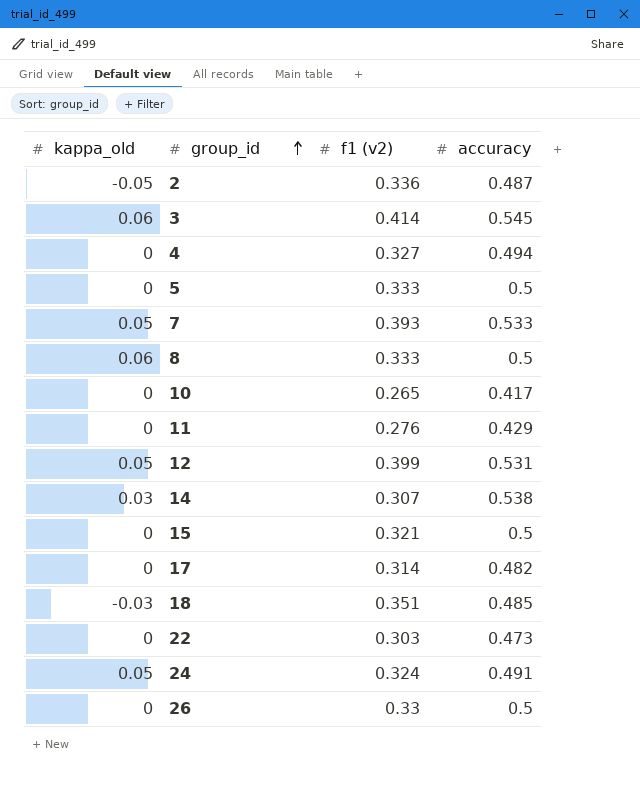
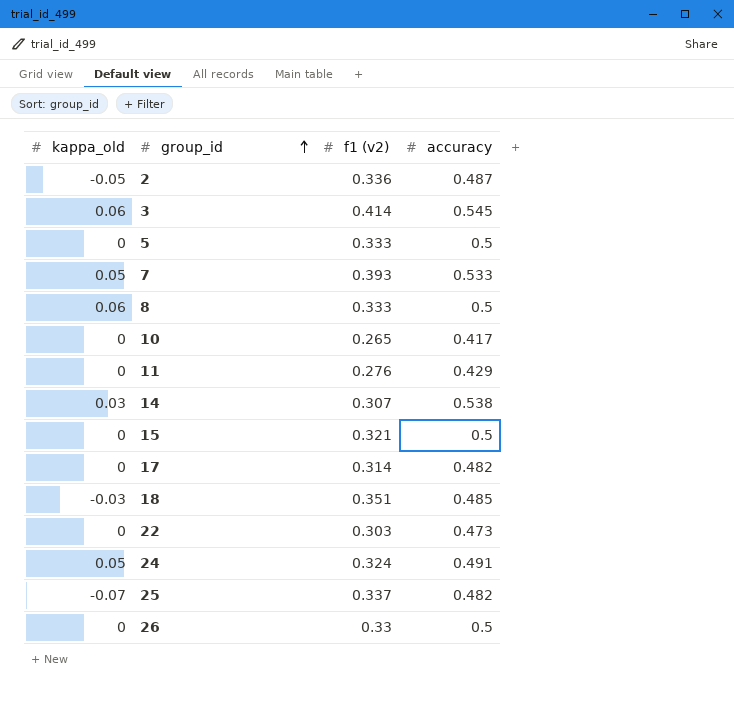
row 4: 0 | 0.327 | 0.494 -> none
row 12: 0.05 | 0.399 | 0.531 -> none
row 25: none -> -0.07 | 0.337 | 0.482

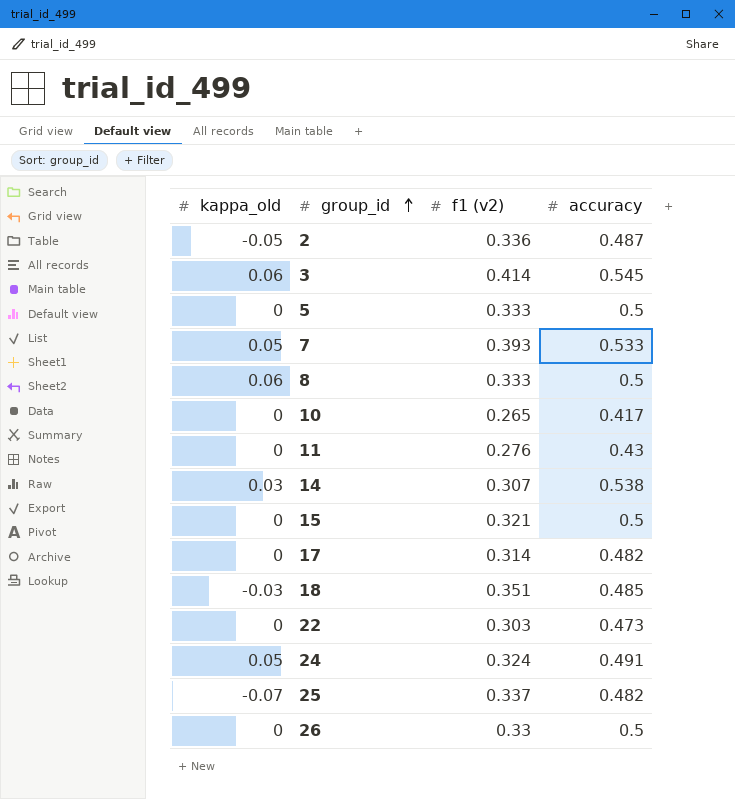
11 | accuracy: 0.429 -> 0.43

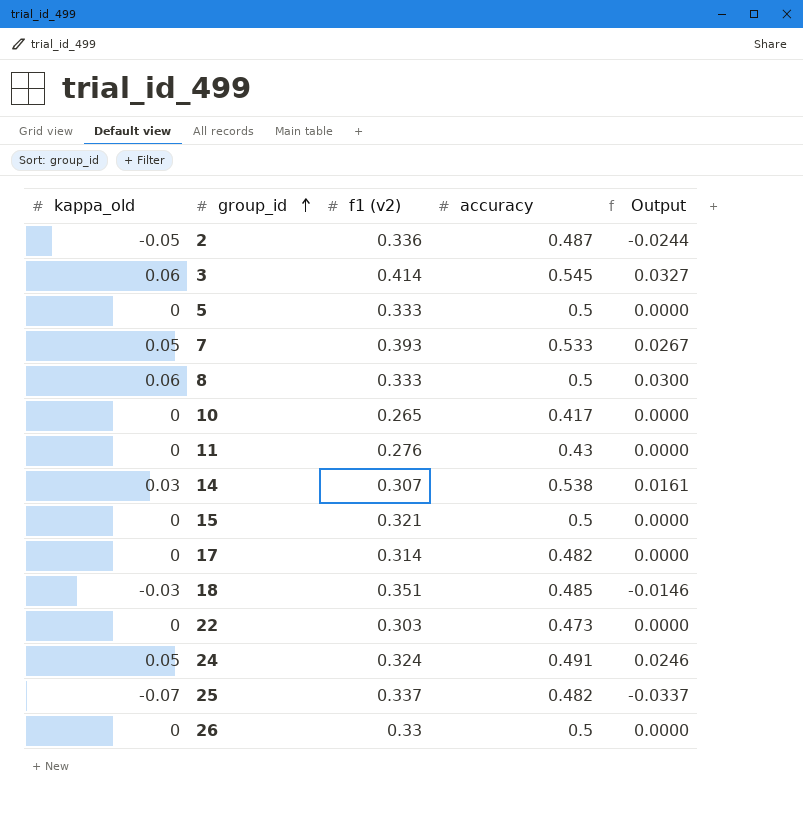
column Output | formula: none -> [kappa_old] * [accuracy]

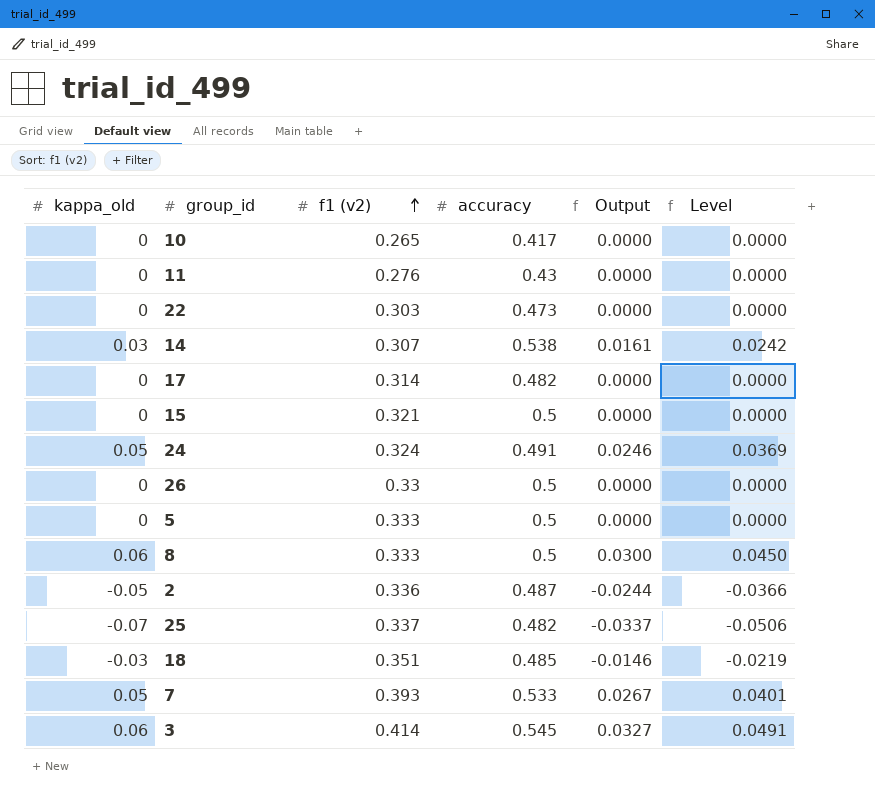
row order: group_id ascending -> f1 (v2) ascending
column Level | formula: none -> [Output] * 1.5

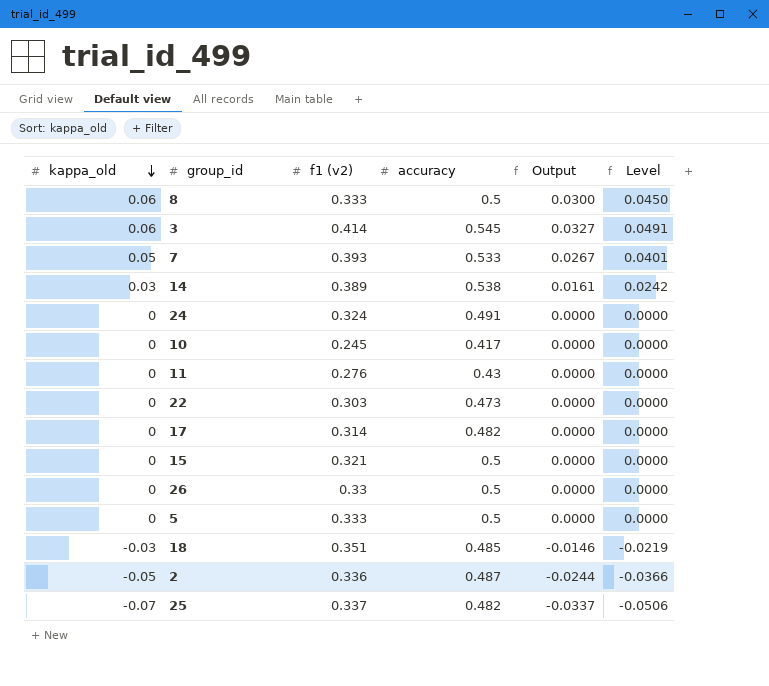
row order: f1 (v2) ascending -> kappa_old descending
14 | f1 (v2): 0.307 -> 0.389
24 | kappa_old: 0.05 -> 0
24 | Output: 0.0246 -> 0.0000
24 | Level: 0.0369 -> 0.0000
10 | f1 (v2): 0.265 -> 0.245

